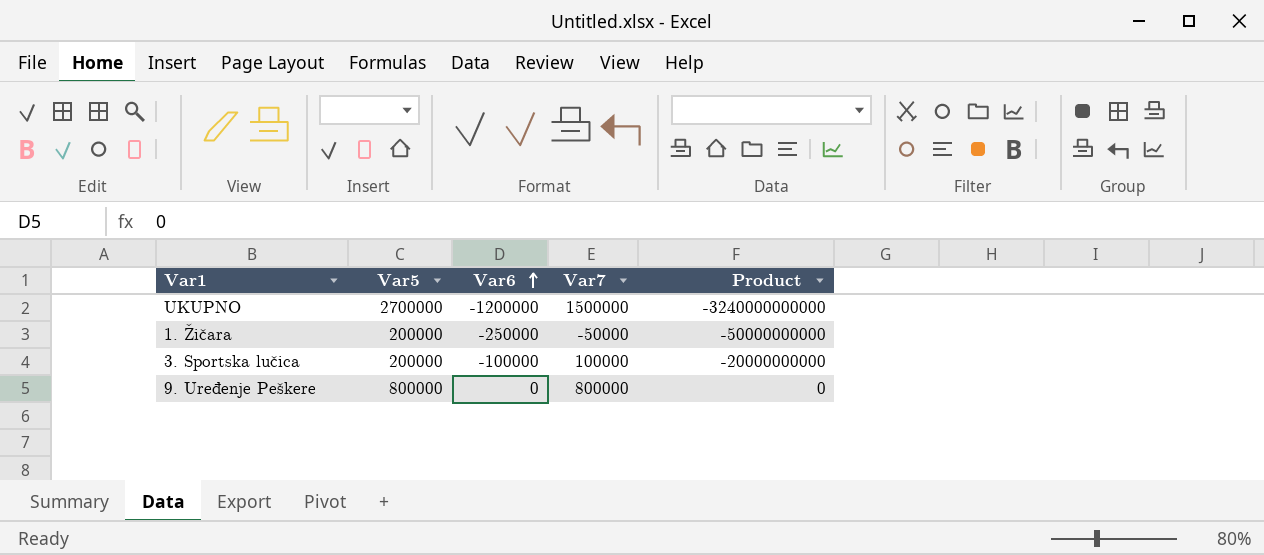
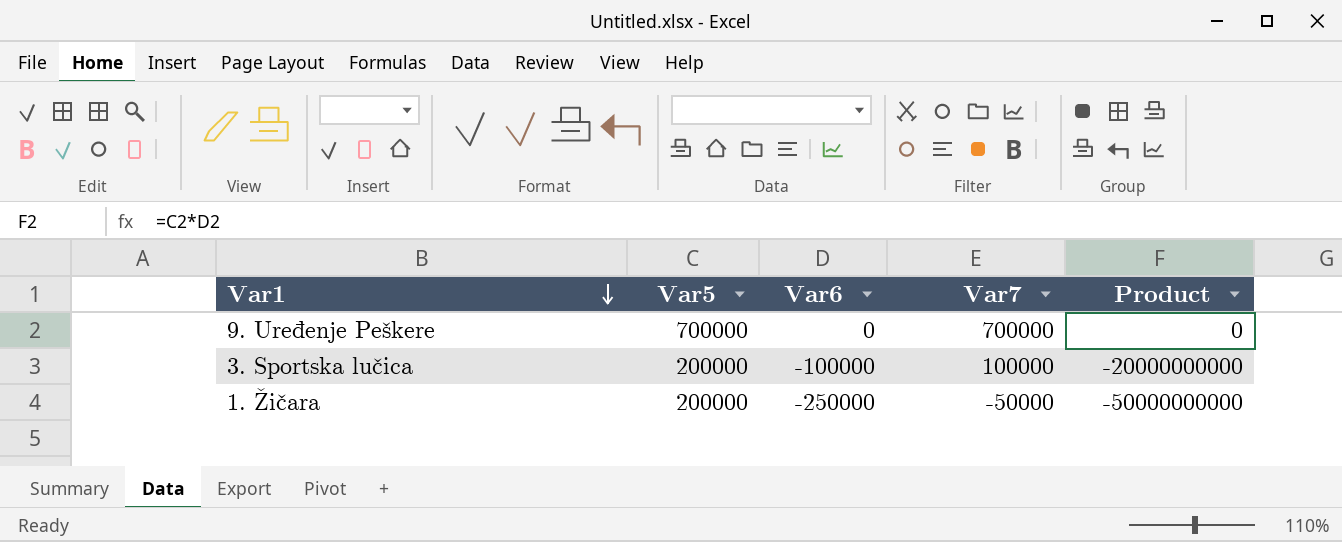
row order: Var6 ascending -> Var1 descending
row UKUPNO: 2700000 | -1200000 | 1500000 | -3240000000000 -> none
9. Uređenje Peškere | Var5: 800000 -> 700000
9. Uređenje Peškere | Var7: 800000 -> 700000

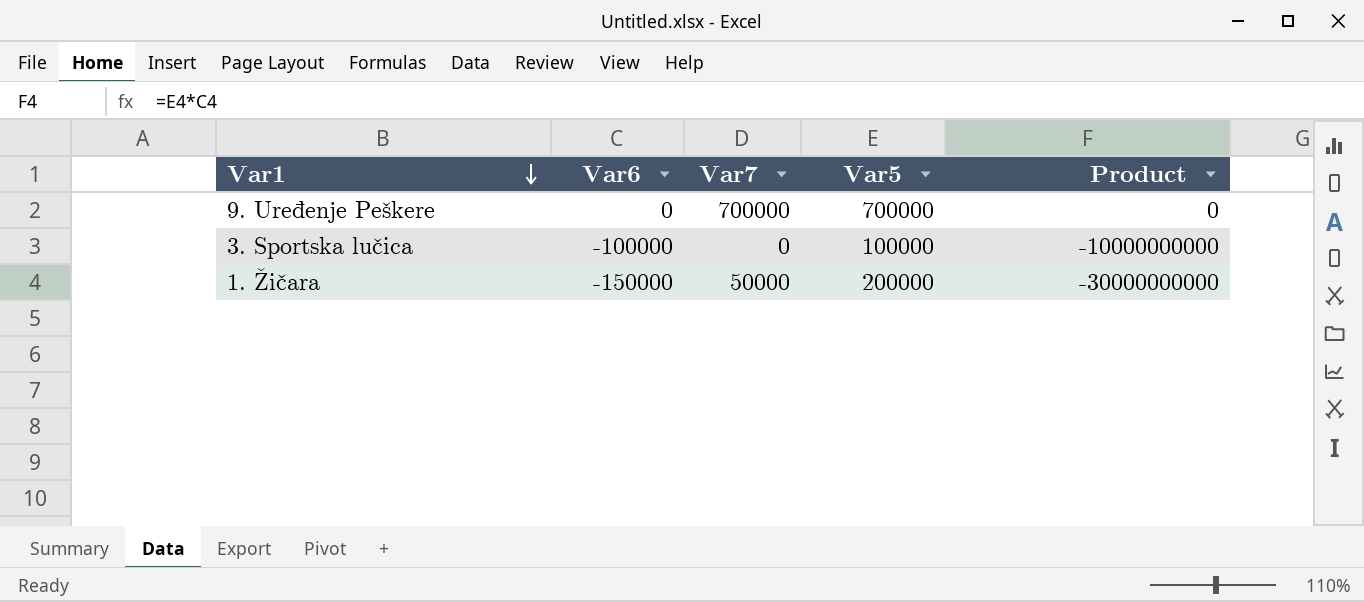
column Var5 | position: 2 -> 4
3. Sportska lučica | Var7: 100000 -> 0
3. Sportska lučica | Var5: 200000 -> 100000
3. Sportska lučica | Product: -20000000000 -> -10000000000
1. Žičara | Var6: -250000 -> -150000
1. Žičara | Var7: -50000 -> 50000
1. Žičara | Product: -50000000000 -> -30000000000

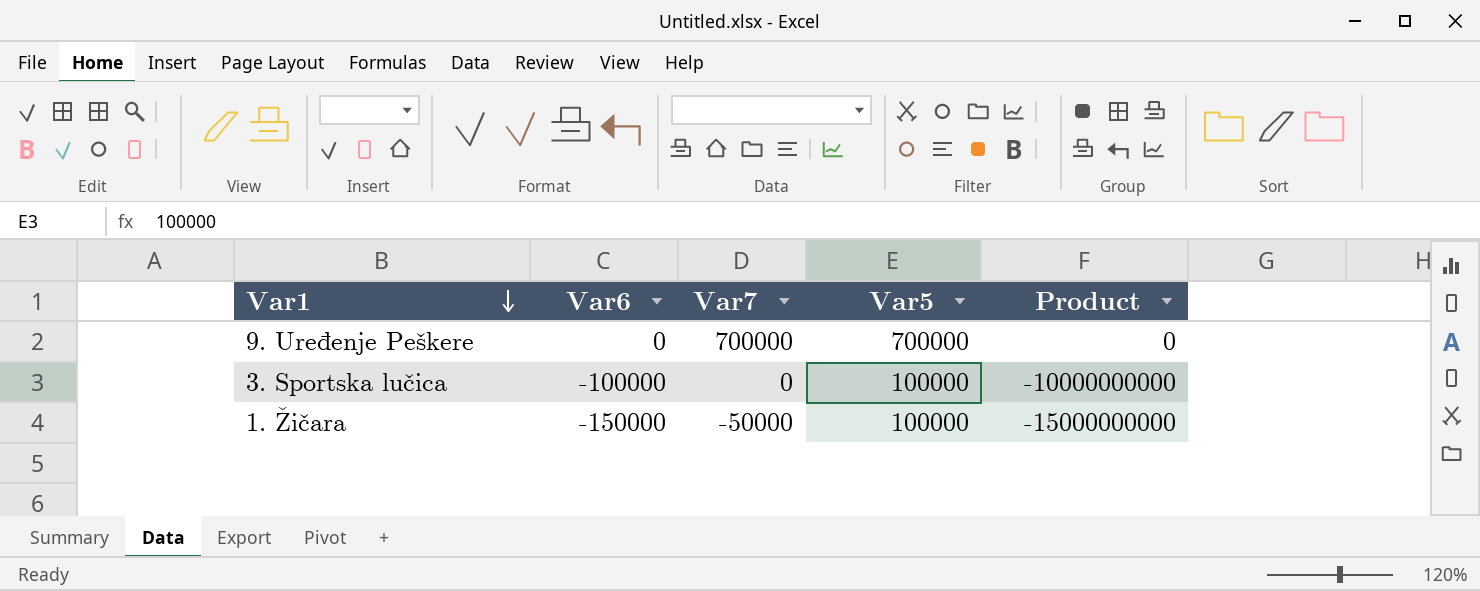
1. Žičara | Var7: 50000 -> -50000
1. Žičara | Var5: 200000 -> 100000
1. Žičara | Product: -30000000000 -> -15000000000

